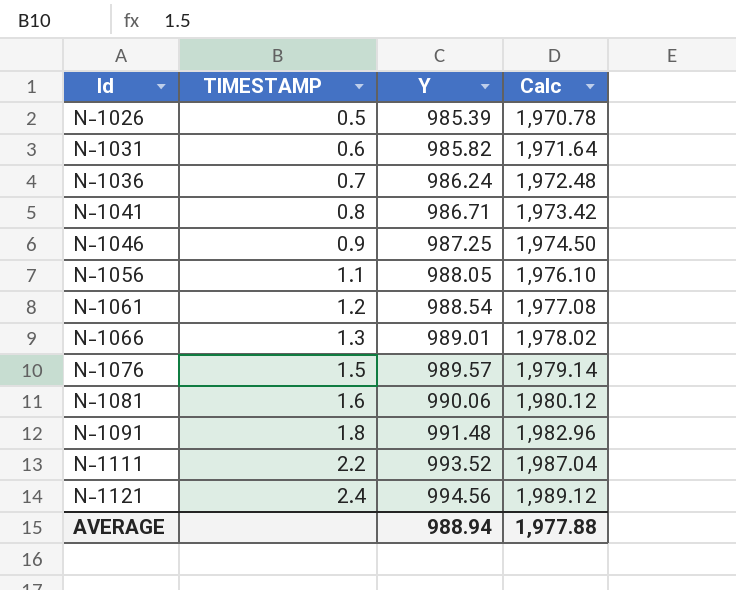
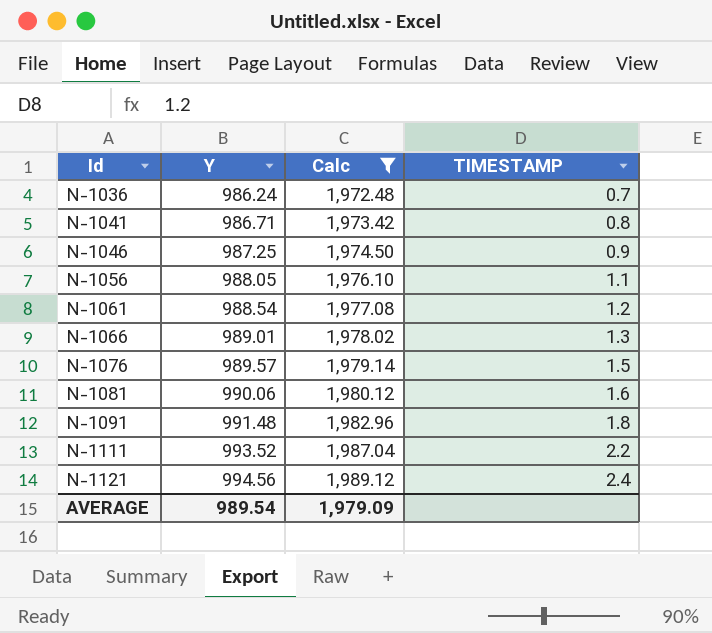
filter: none -> Calc >= 1,972.48
column TIMESTAMP | position: 2 -> 4
AVERAGE | Y: 988.94 -> 989.54
AVERAGE | Calc: 1,977.88 -> 1,979.09

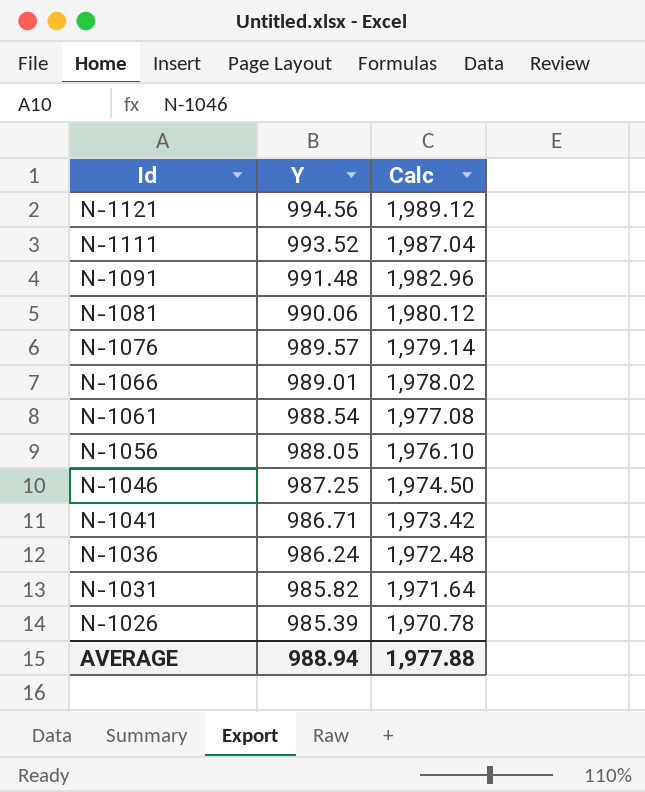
filter: Calc >= 1,972.48 -> none
row order: Id ascending -> Id descending
column TIMESTAMP | position: 4 -> none
AVERAGE | Y: 989.54 -> 988.94
AVERAGE | Calc: 1,979.09 -> 1,977.88

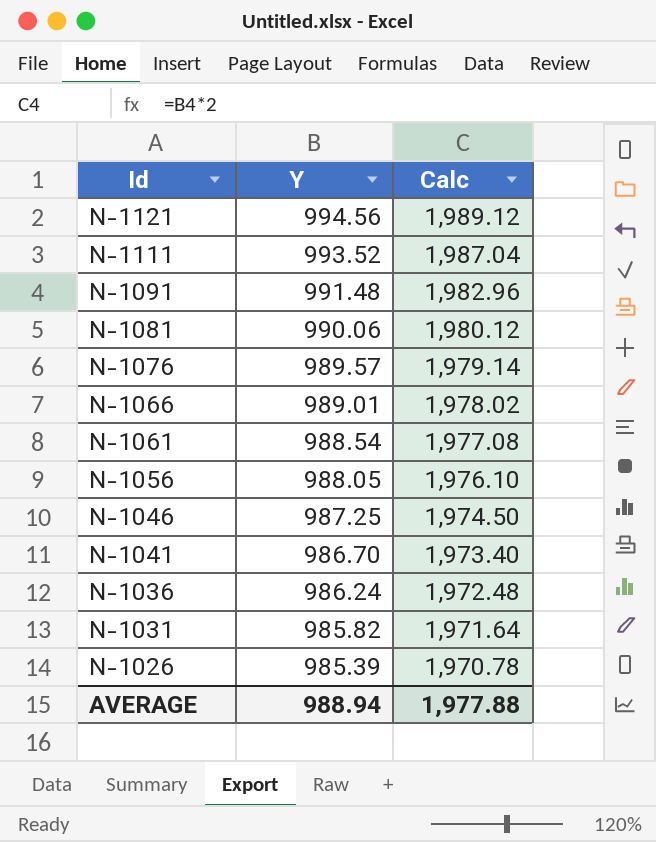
N-1041 | Y: 986.71 -> 986.70
N-1041 | Calc: 1,973.42 -> 1,973.40

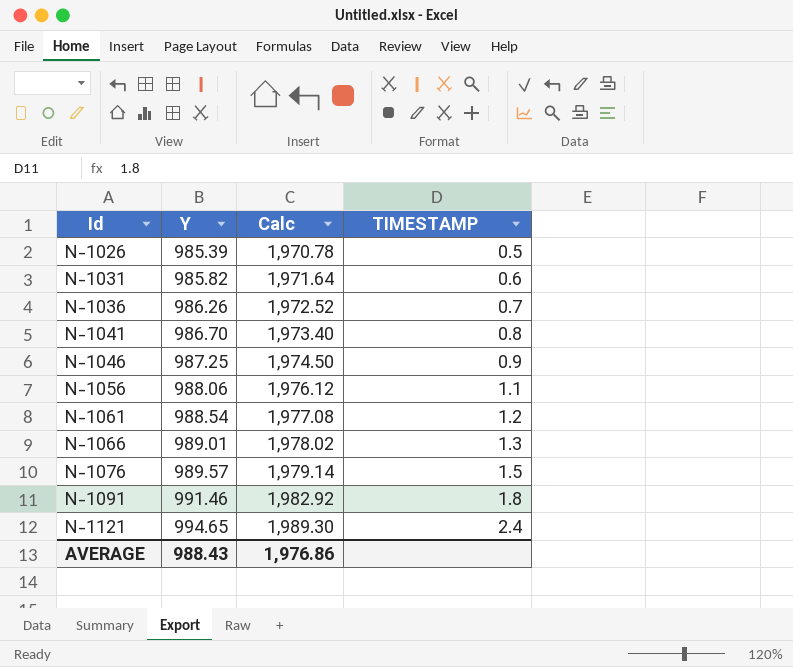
row order: Id descending -> Id ascending
column TIMESTAMP | position: none -> 4
row N-1111: 993.52 | 1,987.04 -> none
row N-1081: 990.06 | 1,980.12 -> none
N-1036 | Y: 986.24 -> 986.26
N-1036 | Calc: 1,972.48 -> 1,972.52
N-1056 | Y: 988.05 -> 988.06
N-1056 | Calc: 1,976.10 -> 1,976.12
N-1091 | Y: 991.48 -> 991.46
N-1091 | Calc: 1,982.96 -> 1,982.92
N-1121 | Y: 994.56 -> 994.65
N-1121 | Calc: 1,989.12 -> 1,989.30
AVERAGE | Y: 988.94 -> 988.43
AVERAGE | Calc: 1,977.88 -> 1,976.86

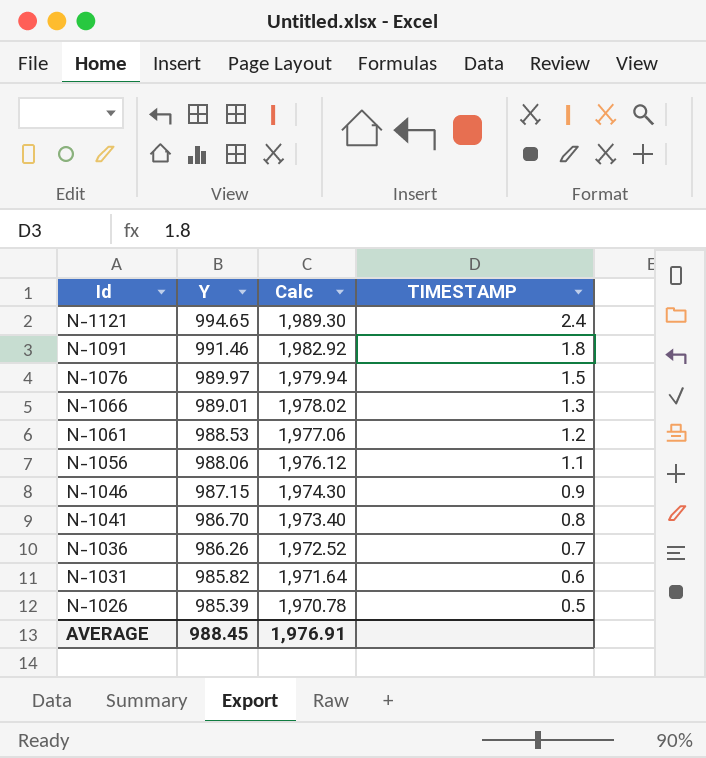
row order: Id ascending -> Id descending
N-1076 | Y: 989.57 -> 989.97
N-1076 | Calc: 1,979.14 -> 1,979.94
N-1061 | Y: 988.54 -> 988.53
N-1061 | Calc: 1,977.08 -> 1,977.06
N-1046 | Y: 987.25 -> 987.15
N-1046 | Calc: 1,974.50 -> 1,974.30
AVERAGE | Y: 988.43 -> 988.45
AVERAGE | Calc: 1,976.86 -> 1,976.91

